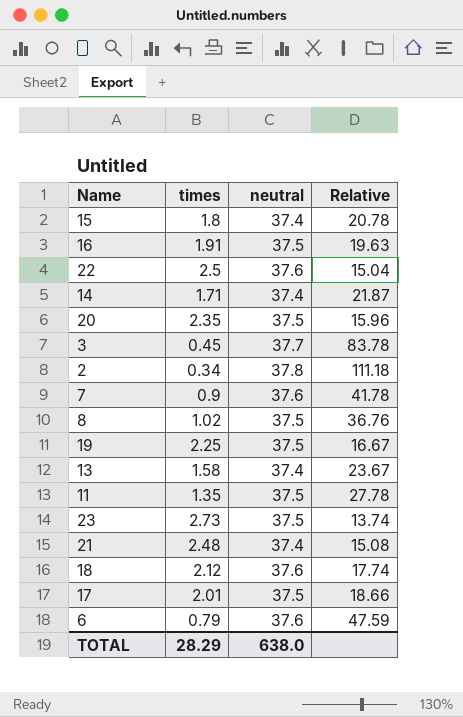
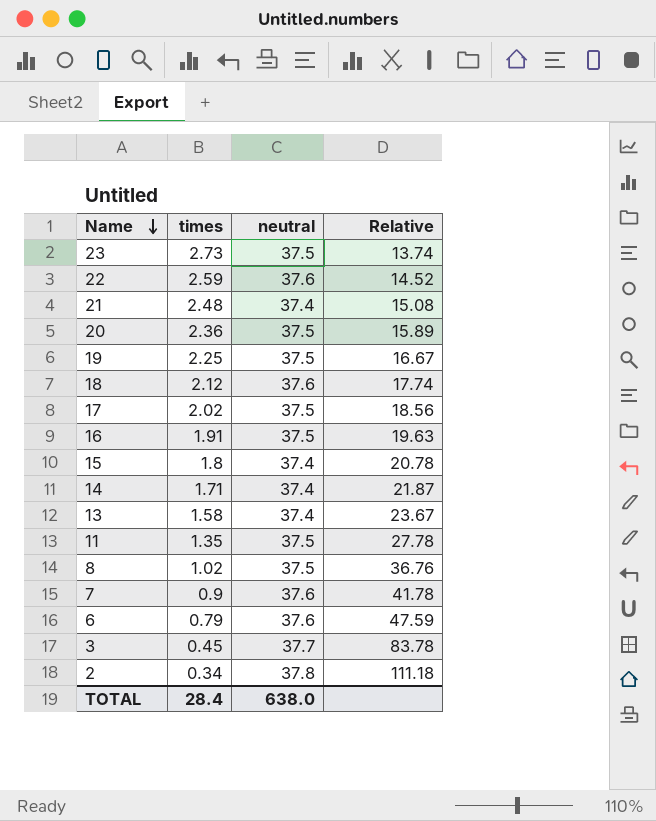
row order: none -> Name descending
22 | times: 2.5 -> 2.59
22 | Relative: 15.04 -> 14.52
20 | times: 2.35 -> 2.36
20 | Relative: 15.96 -> 15.89
17 | times: 2.01 -> 2.02
17 | Relative: 18.66 -> 18.56
TOTAL | times: 28.29 -> 28.4

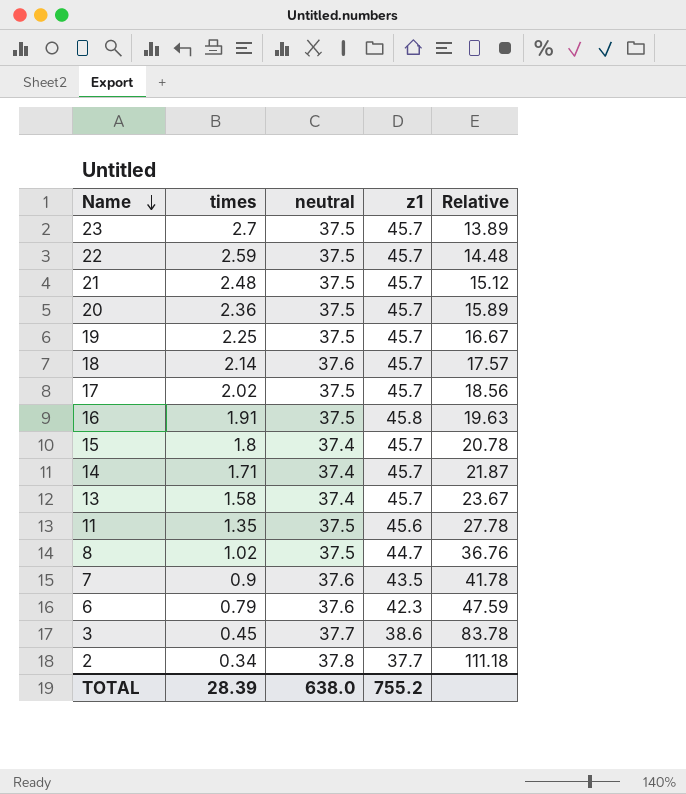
column z1 | position: none -> 4
23 | times: 2.73 -> 2.7
23 | Relative: 13.74 -> 13.89
22 | neutral: 37.6 -> 37.5
22 | Relative: 14.52 -> 14.48
21 | neutral: 37.4 -> 37.5
21 | Relative: 15.08 -> 15.12
18 | times: 2.12 -> 2.14
18 | Relative: 17.74 -> 17.57
TOTAL | times: 28.4 -> 28.39

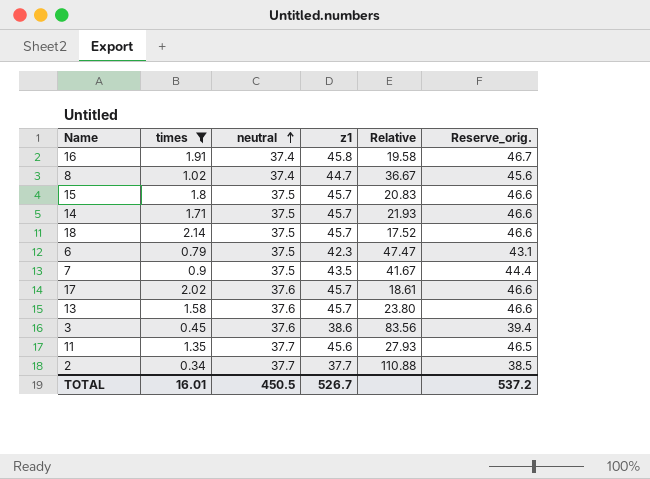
filter: none -> times <= 2.14
row order: Name descending -> neutral ascending
column Reserve_orig. | formula: none -> [z1] * 1.02
16 | neutral: 37.5 -> 37.4
16 | Relative: 19.63 -> 19.58
8 | neutral: 37.5 -> 37.4
8 | Relative: 36.76 -> 36.67
15 | neutral: 37.4 -> 37.5
15 | Relative: 20.78 -> 20.83
14 | neutral: 37.4 -> 37.5
14 | Relative: 21.87 -> 21.93
18 | neutral: 37.6 -> 37.5
18 | Relative: 17.57 -> 17.52
6 | neutral: 37.6 -> 37.5
6 | Relative: 47.59 -> 47.47
7 | neutral: 37.6 -> 37.5
7 | Relative: 41.78 -> 41.67
17 | neutral: 37.5 -> 37.6
17 | Relative: 18.56 -> 18.61
13 | neutral: 37.4 -> 37.6
13 | Relative: 23.67 -> 23.80
3 | neutral: 37.7 -> 37.6
3 | Relative: 83.78 -> 83.56
11 | neutral: 37.5 -> 37.7
11 | Relative: 27.78 -> 27.93
2 | neutral: 37.8 -> 37.7
2 | Relative: 111.18 -> 110.88
TOTAL | times: 28.39 -> 16.01
TOTAL | neutral: 638.0 -> 450.5
TOTAL | z1: 755.2 -> 526.7

